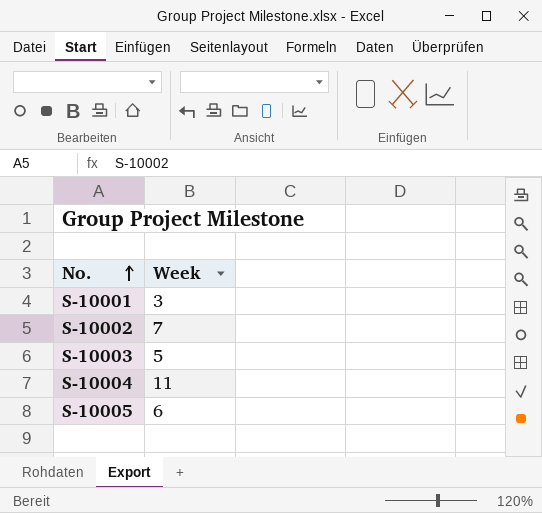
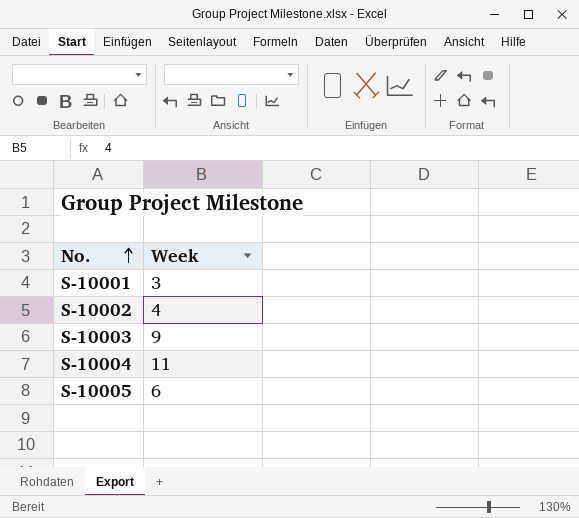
S-10002 | Week: 7 -> 4
S-10003 | Week: 5 -> 9

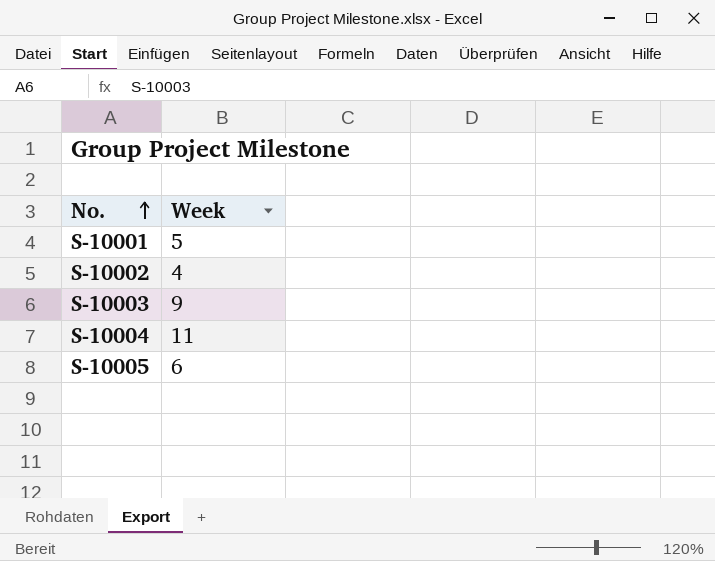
S-10001 | Week: 3 -> 5

